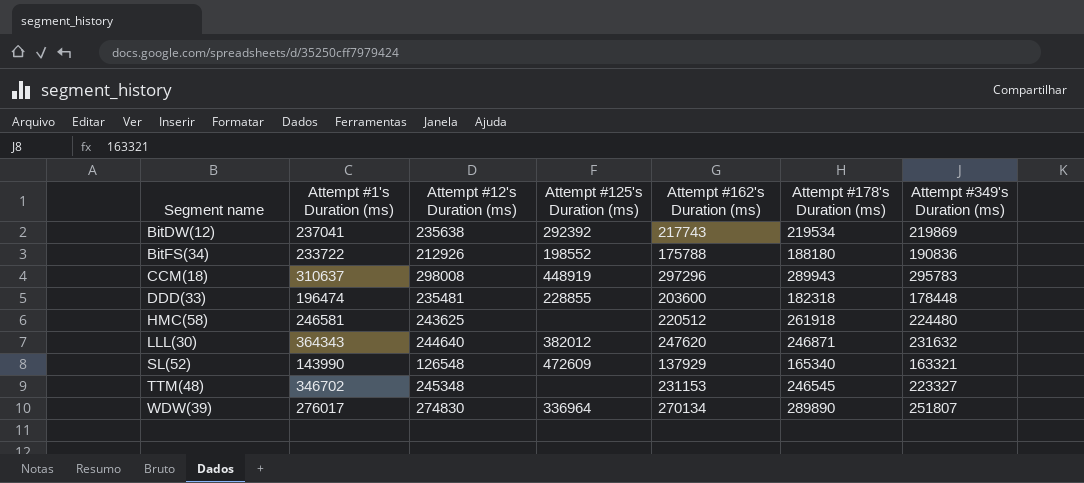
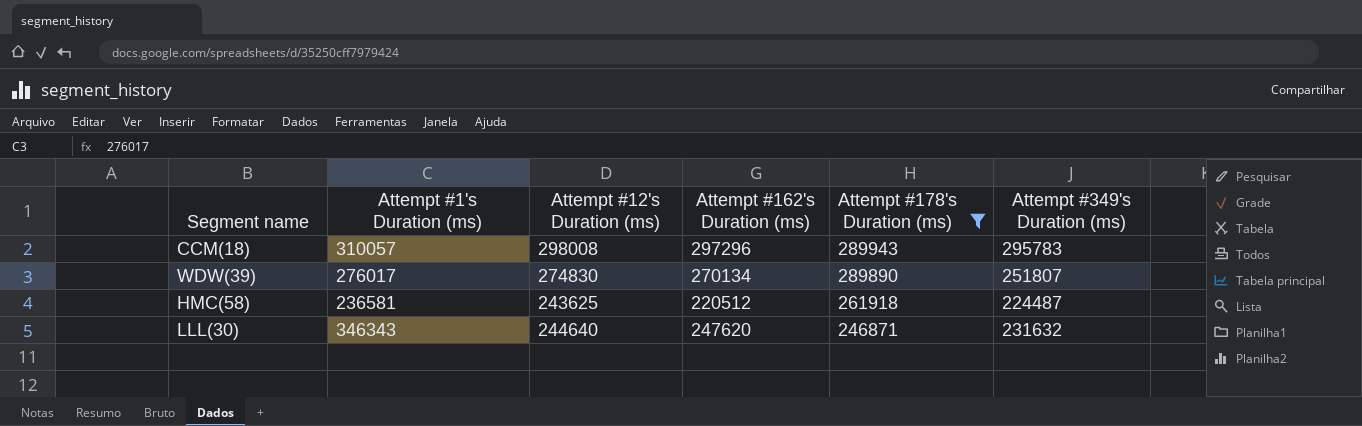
filter: none -> Attempt #178's Duration (ms) >= 246871
row order: Segment name ascending -> Attempt #178's Duration (ms) descending
column Attempt #125's Duration (ms) | position: 4 -> none
CCM(18) | Attempt #1's Duration (ms): 310637 -> 310057
HMC(58) | Attempt #1's Duration (ms): 246581 -> 236581
HMC(58) | Attempt #349's Duration (ms): 224480 -> 224487
LLL(30) | Attempt #1's Duration (ms): 364343 -> 346343

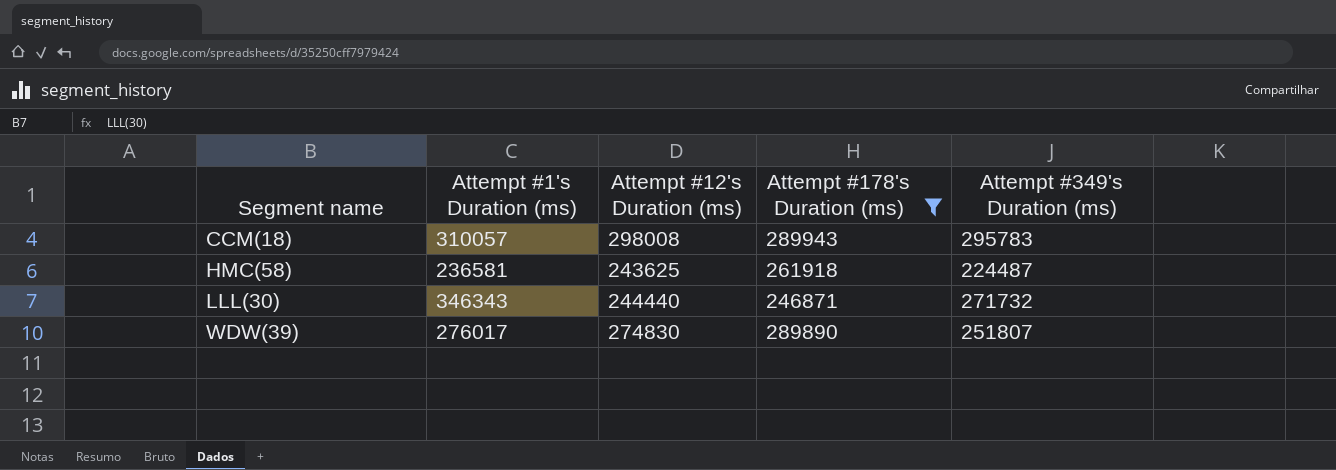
row order: Attempt #178's Duration (ms) descending -> Segment name ascending
column Attempt #162's Duration (ms) | position: 4 -> none
LLL(30) | Attempt #12's Duration (ms): 244640 -> 244440
LLL(30) | Attempt #349's Duration (ms): 231632 -> 271732

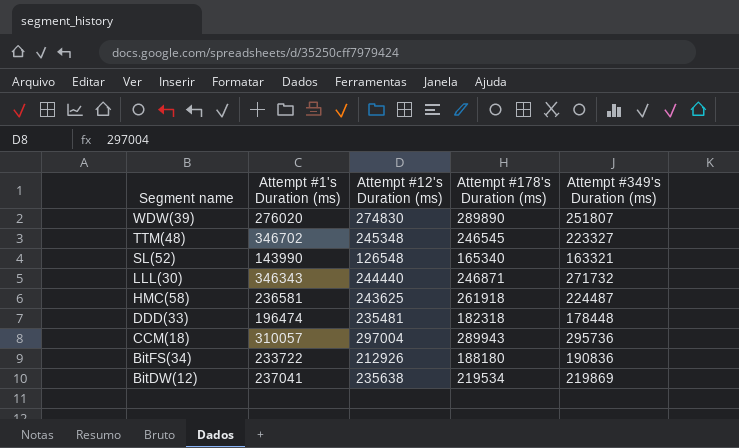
filter: Attempt #178's Duration (ms) >= 246871 -> none
row order: Segment name ascending -> Segment name descending
WDW(39) | Attempt #1's Duration (ms): 276017 -> 276020
CCM(18) | Attempt #12's Duration (ms): 298008 -> 297004
CCM(18) | Attempt #349's Duration (ms): 295783 -> 295736

